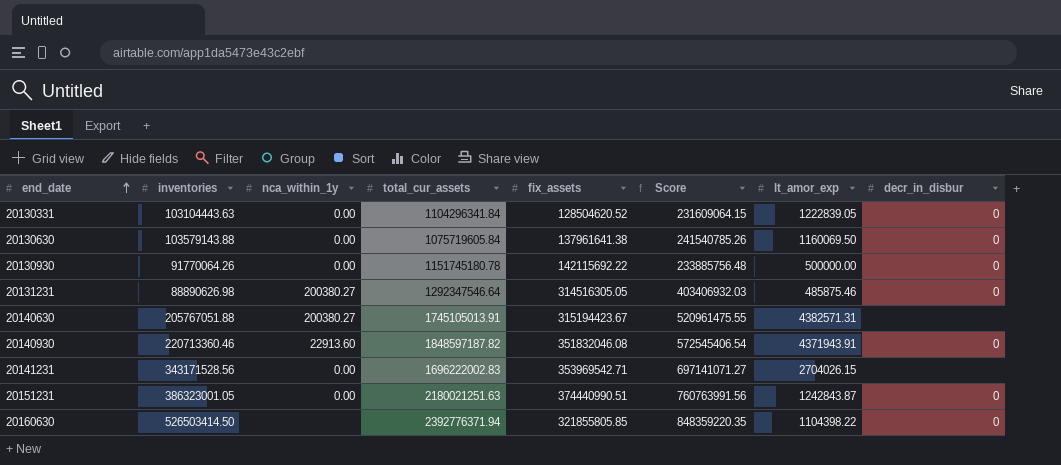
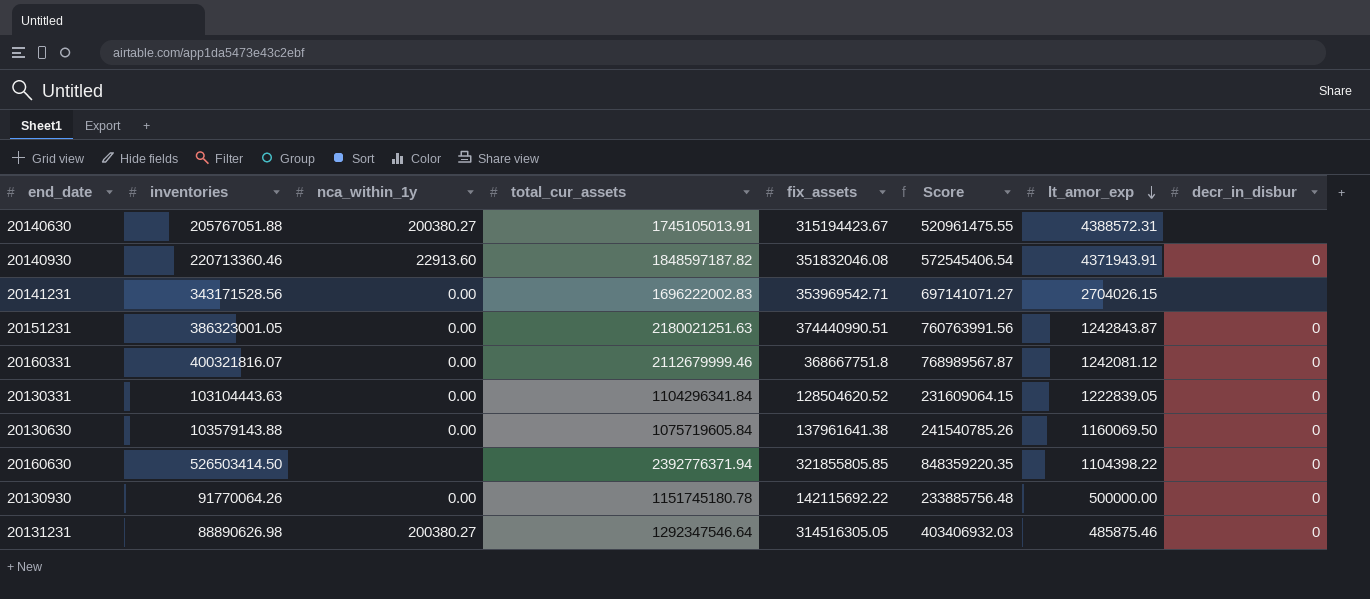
row order: end_date ascending -> lt_amor_exp descending
20140630 | lt_amor_exp: 4382571.31 -> 4388572.31
row 20160331: none -> 400321816.07 | 0.00 | 2112679999.46 | 368667751.8 | 768989567.87 | 1242081.12 | 0

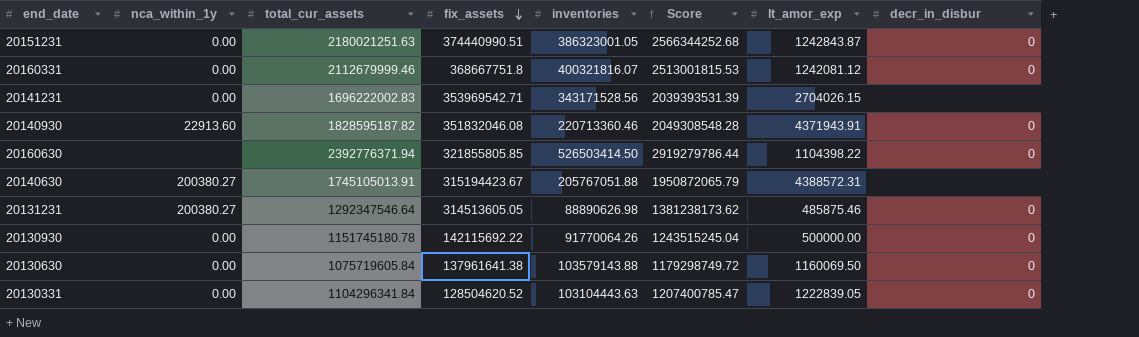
row order: lt_amor_exp descending -> fix_assets descending
column inventories | position: 2 -> 5
column Score | formula: [inventories] + [fix_assets] -> [total_cur_assets] + [inventories]
20140930 | total_cur_assets: 1848597187.82 -> 1828595187.82
20131231 | fix_assets: 314516305.05 -> 314513605.05

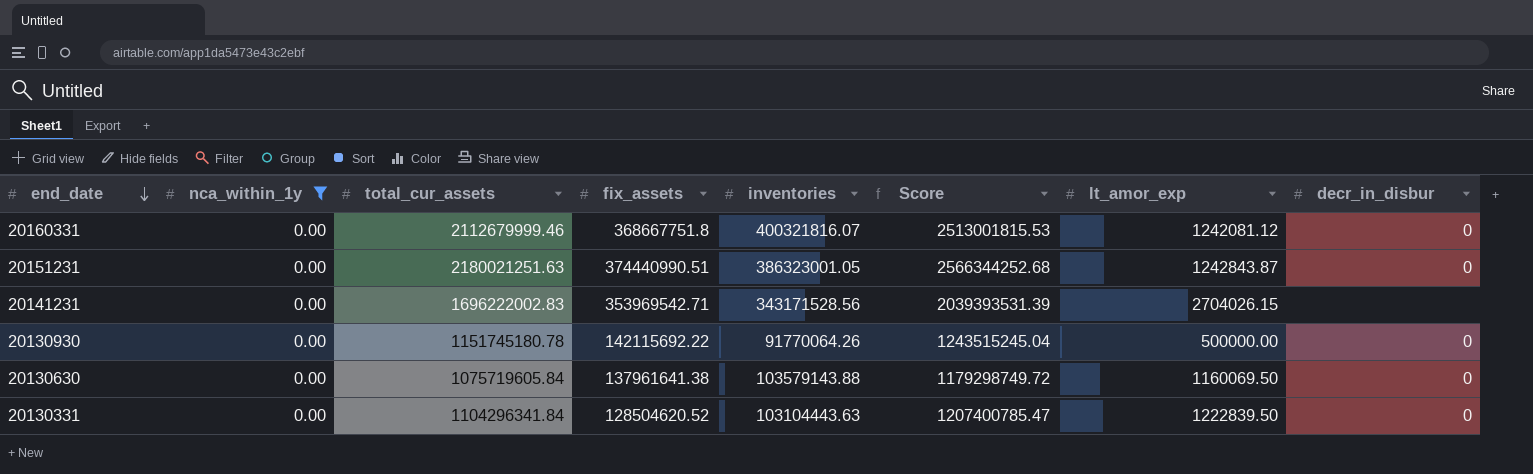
filter: none -> nca_within_1y = 0.00
row order: fix_assets descending -> end_date descending
20130331 | lt_amor_exp: 1222839.05 -> 1222839.50

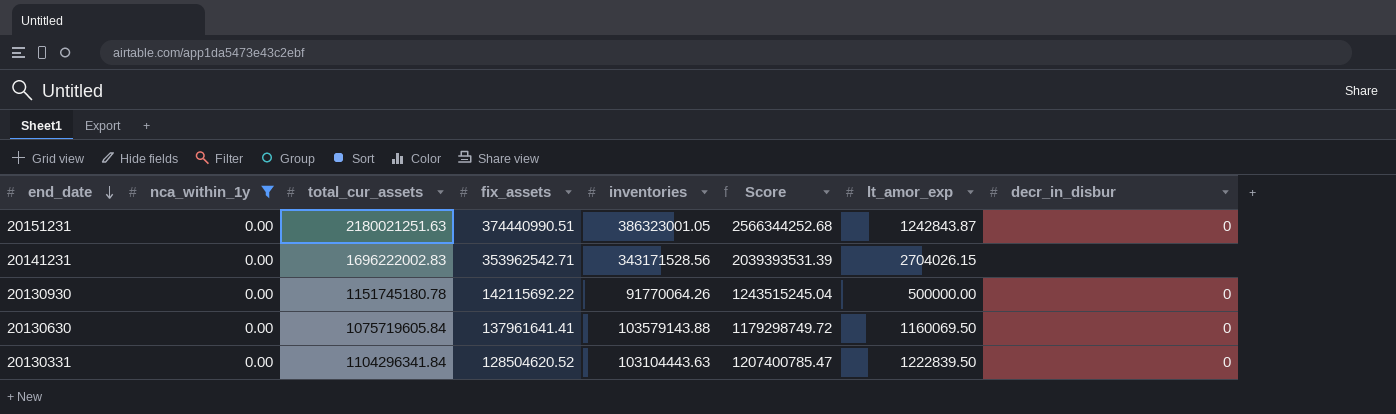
row 20160331: 0.00 | 2112679999.46 | 368667751.8 | 400321816.07 | 2513001815.53 | 1242081.12 | 0 -> none
20141231 | fix_assets: 353969542.71 -> 353962542.71
20130630 | fix_assets: 137961641.38 -> 137961641.41

